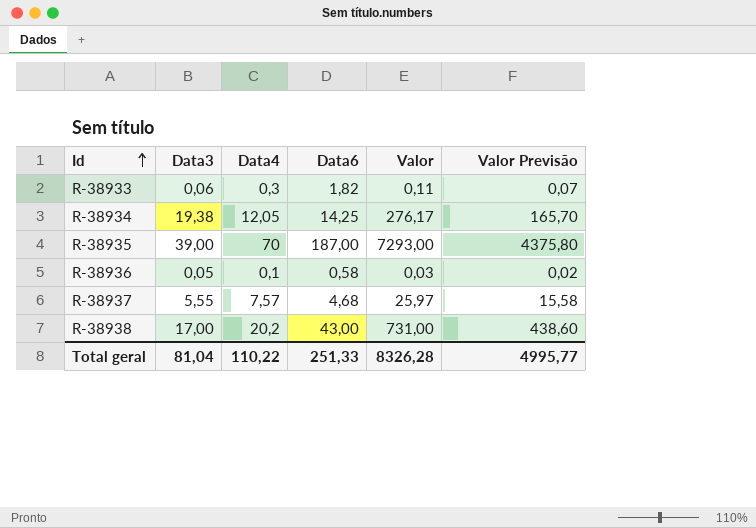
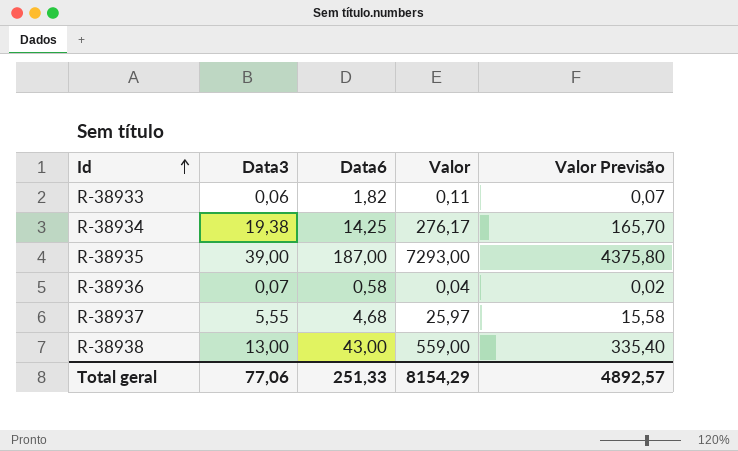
column Data4 | position: 3 -> none
R-38936 | Data3: 0,05 -> 0,07
R-38936 | Valor: 0,03 -> 0,04
R-38938 | Data3: 17,00 -> 13,00
R-38938 | Valor: 731,00 -> 559,00
R-38938 | Valor Previsão: 438,60 -> 335,40
Total geral | Data3: 81,04 -> 77,06
Total geral | Valor: 8326,28 -> 8154,29
Total geral | Valor Previsão: 4995,77 -> 4892,57

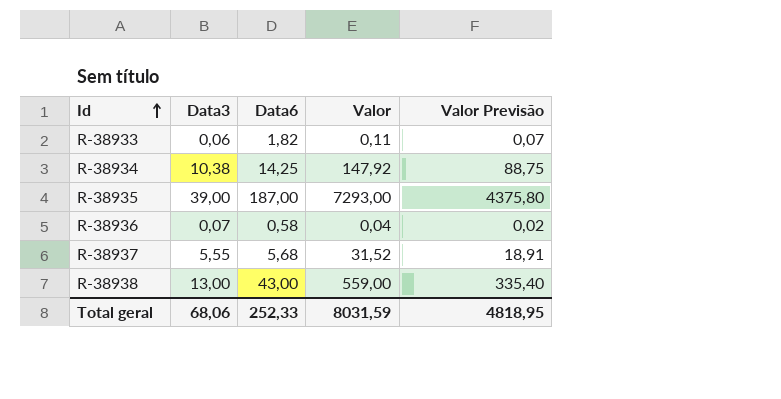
R-38934 | Data3: 19,38 -> 10,38
R-38934 | Valor: 276,17 -> 147,92
R-38934 | Valor Previsão: 165,70 -> 88,75
R-38937 | Data6: 4,68 -> 5,68
R-38937 | Valor: 25,97 -> 31,52
R-38937 | Valor Previsão: 15,58 -> 18,91
Total geral | Data3: 77,06 -> 68,06
Total geral | Data6: 251,33 -> 252,33
Total geral | Valor: 8154,29 -> 8031,59
Total geral | Valor Previsão: 4892,57 -> 4818,95

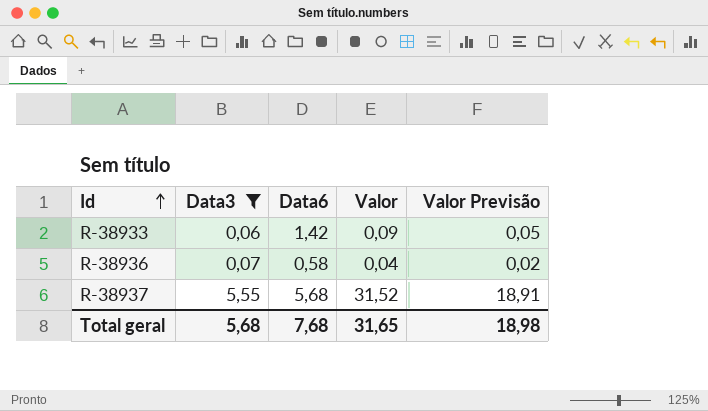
filter: none -> Data3 <= 5,55
R-38933 | Data6: 1,82 -> 1,42
R-38933 | Valor: 0,11 -> 0,09
R-38933 | Valor Previsão: 0,07 -> 0,05
Total geral | Data3: 68,06 -> 5,68
Total geral | Data6: 252,33 -> 7,68
Total geral | Valor: 8031,59 -> 31,65
Total geral | Valor Previsão: 4818,95 -> 18,98

